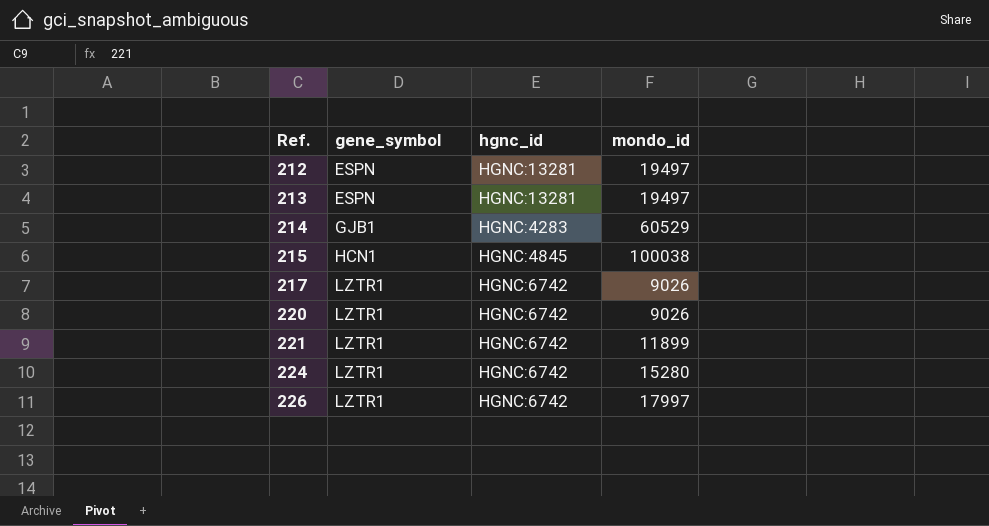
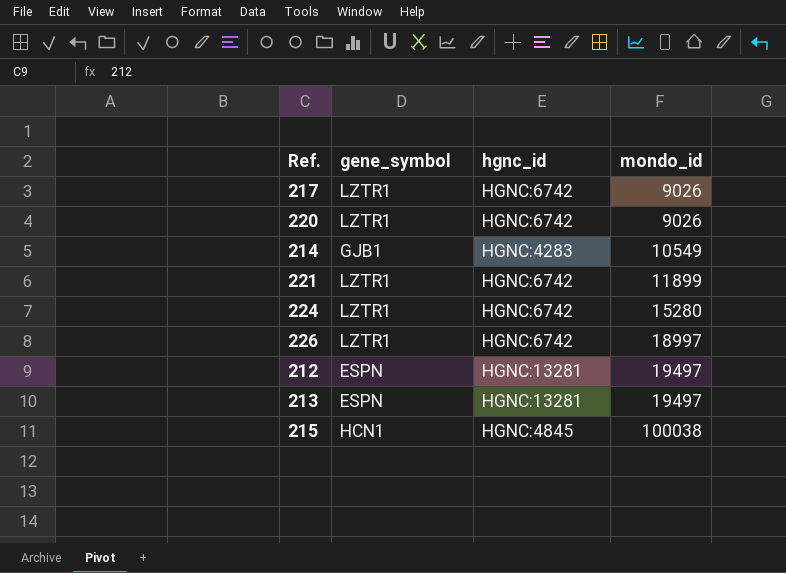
row order: Ref. ascending -> mondo_id ascending
214 | mondo_id: 60529 -> 10549
226 | mondo_id: 17997 -> 18997

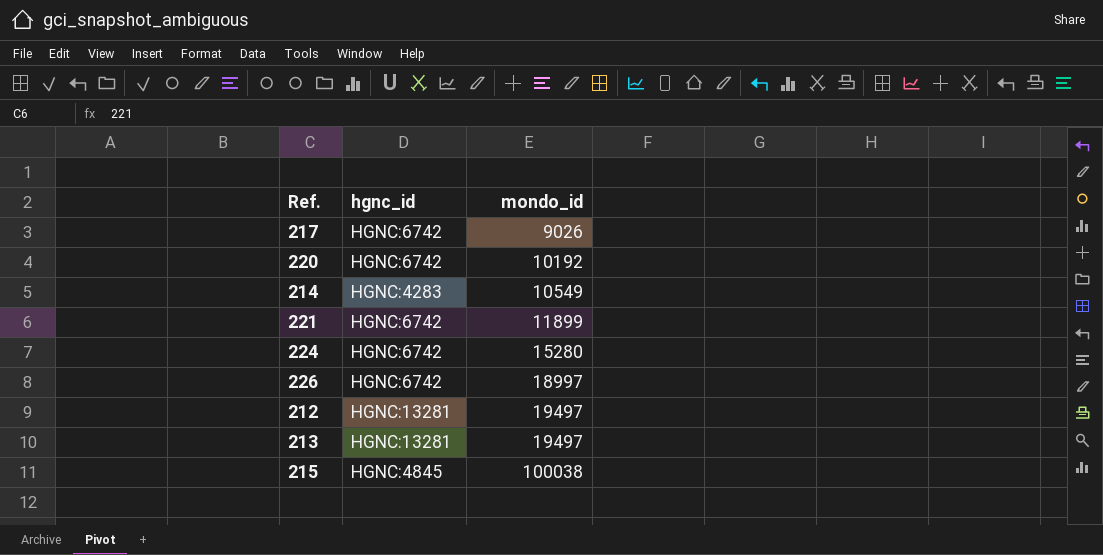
column gene_symbol | position: 2 -> none
220 | mondo_id: 9026 -> 10192

